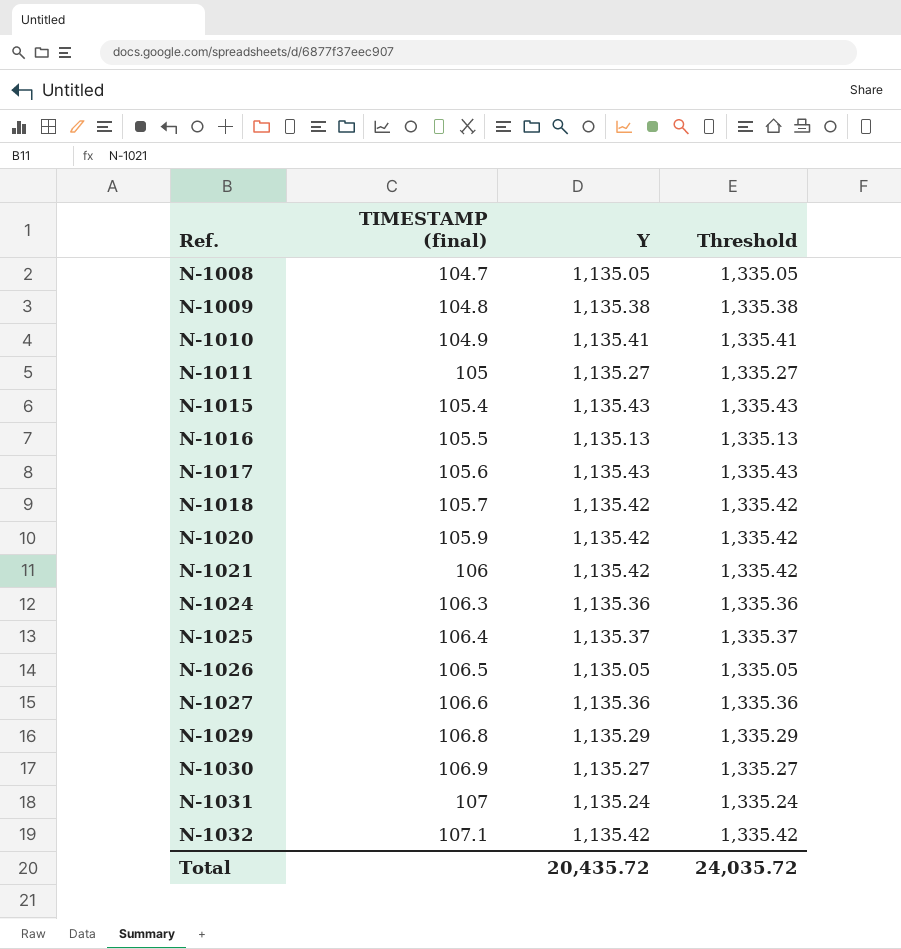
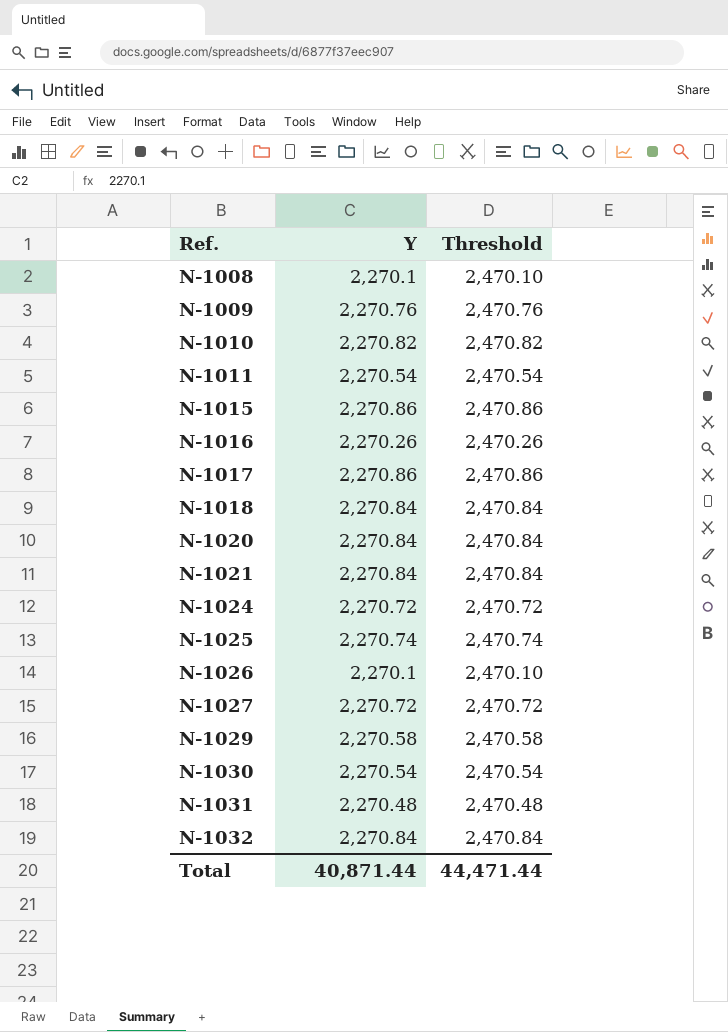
column TIMESTAMP (final) | position: 2 -> none
N-1008 | Y: 1,135.05 -> 2,270.1
N-1008 | Threshold: 1,335.05 -> 2,470.10
N-1009 | Y: 1,135.38 -> 2,270.76
N-1009 | Threshold: 1,335.38 -> 2,470.76
N-1010 | Y: 1,135.41 -> 2,270.82
N-1010 | Threshold: 1,335.41 -> 2,470.82
N-1011 | Y: 1,135.27 -> 2,270.54
N-1011 | Threshold: 1,335.27 -> 2,470.54
N-1015 | Y: 1,135.43 -> 2,270.86
N-1015 | Threshold: 1,335.43 -> 2,470.86
N-1016 | Y: 1,135.13 -> 2,270.26
N-1016 | Threshold: 1,335.13 -> 2,470.26
N-1017 | Y: 1,135.43 -> 2,270.86
N-1017 | Threshold: 1,335.43 -> 2,470.86
N-1018 | Y: 1,135.42 -> 2,270.84
N-1018 | Threshold: 1,335.42 -> 2,470.84
N-1020 | Y: 1,135.42 -> 2,270.84
N-1020 | Threshold: 1,335.42 -> 2,470.84
N-1021 | Y: 1,135.42 -> 2,270.84
N-1021 | Threshold: 1,335.42 -> 2,470.84
N-1024 | Y: 1,135.36 -> 2,270.72
N-1024 | Threshold: 1,335.36 -> 2,470.72
N-1025 | Y: 1,135.37 -> 2,270.74
N-1025 | Threshold: 1,335.37 -> 2,470.74
N-1026 | Y: 1,135.05 -> 2,270.1
N-1026 | Threshold: 1,335.05 -> 2,470.10
N-1027 | Y: 1,135.36 -> 2,270.72
N-1027 | Threshold: 1,335.36 -> 2,470.72
N-1029 | Y: 1,135.29 -> 2,270.58
N-1029 | Threshold: 1,335.29 -> 2,470.58
N-1030 | Y: 1,135.27 -> 2,270.54
N-1030 | Threshold: 1,335.27 -> 2,470.54
N-1031 | Y: 1,135.24 -> 2,270.48
N-1031 | Threshold: 1,335.24 -> 2,470.48
N-1032 | Y: 1,135.42 -> 2,270.84
N-1032 | Threshold: 1,335.42 -> 2,470.84
Total | Y: 20,435.72 -> 40,871.44
Total | Threshold: 24,035.72 -> 44,471.44

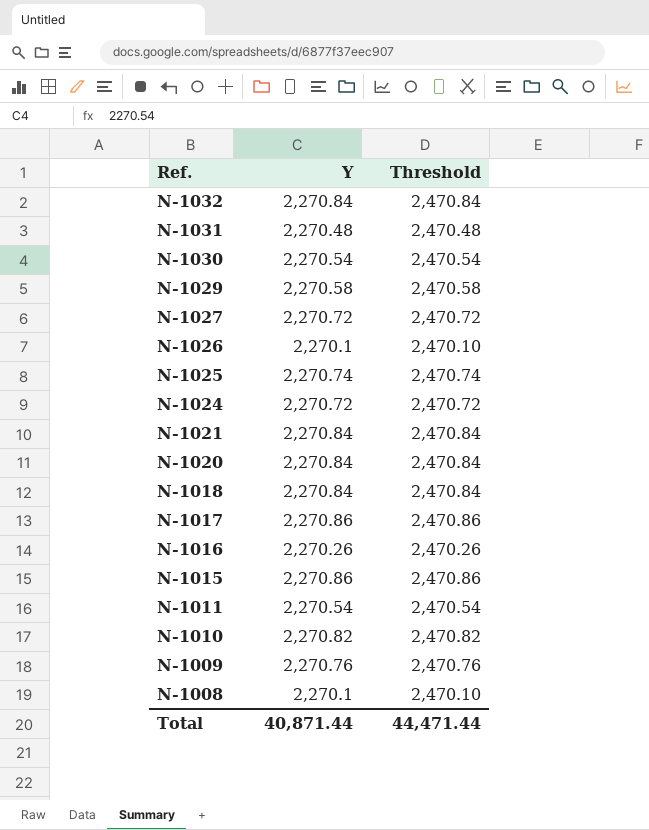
row order: Ref. ascending -> Ref. descending

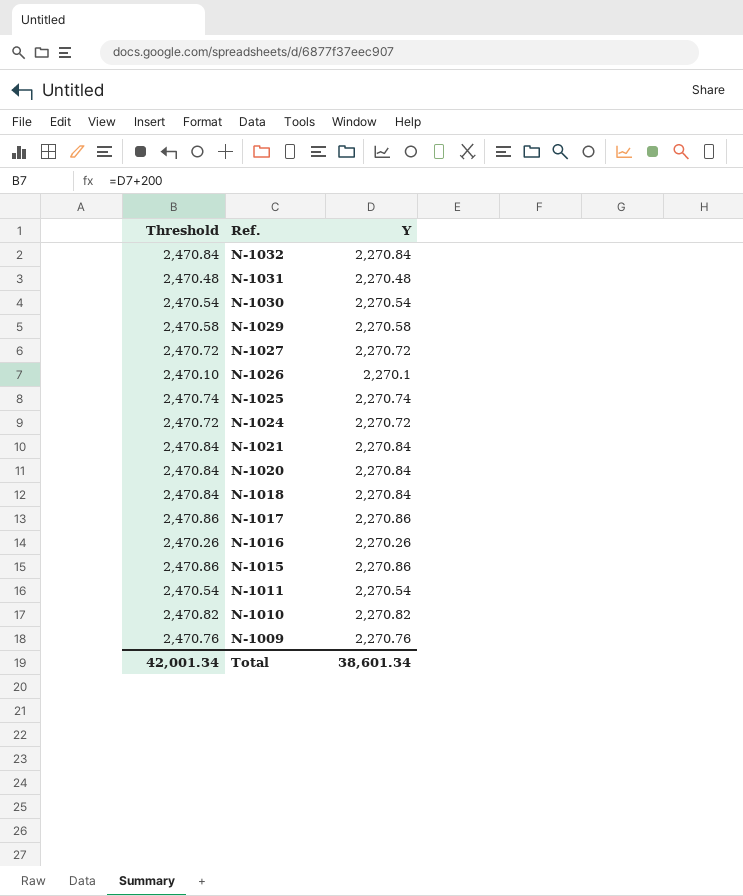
column Threshold | position: 3 -> 1
row N-1008: 2,270.1 | 2,470.10 -> none
Total | Threshold: 44,471.44 -> 42,001.34
Total | Y: 40,871.44 -> 38,601.34

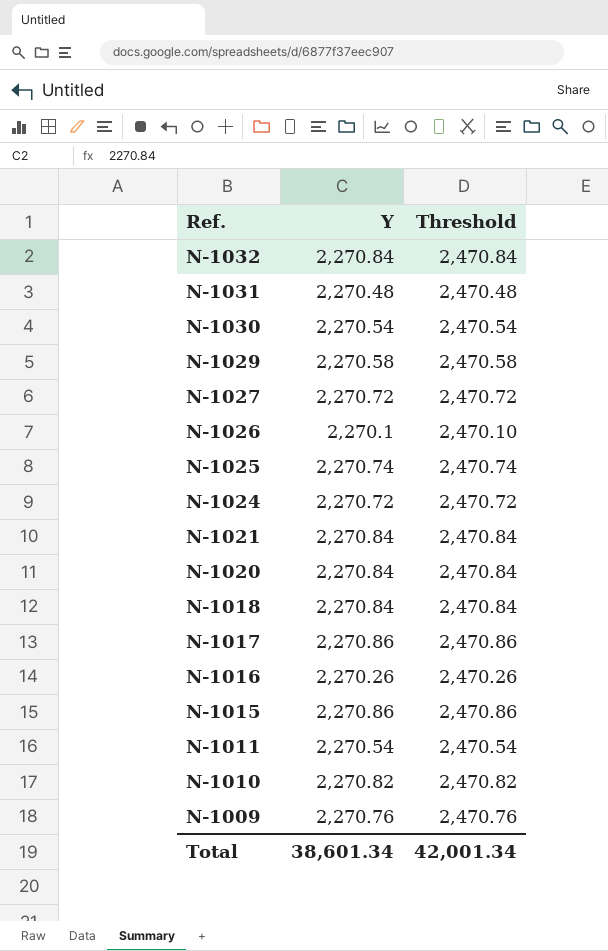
column Threshold | position: 1 -> 3

